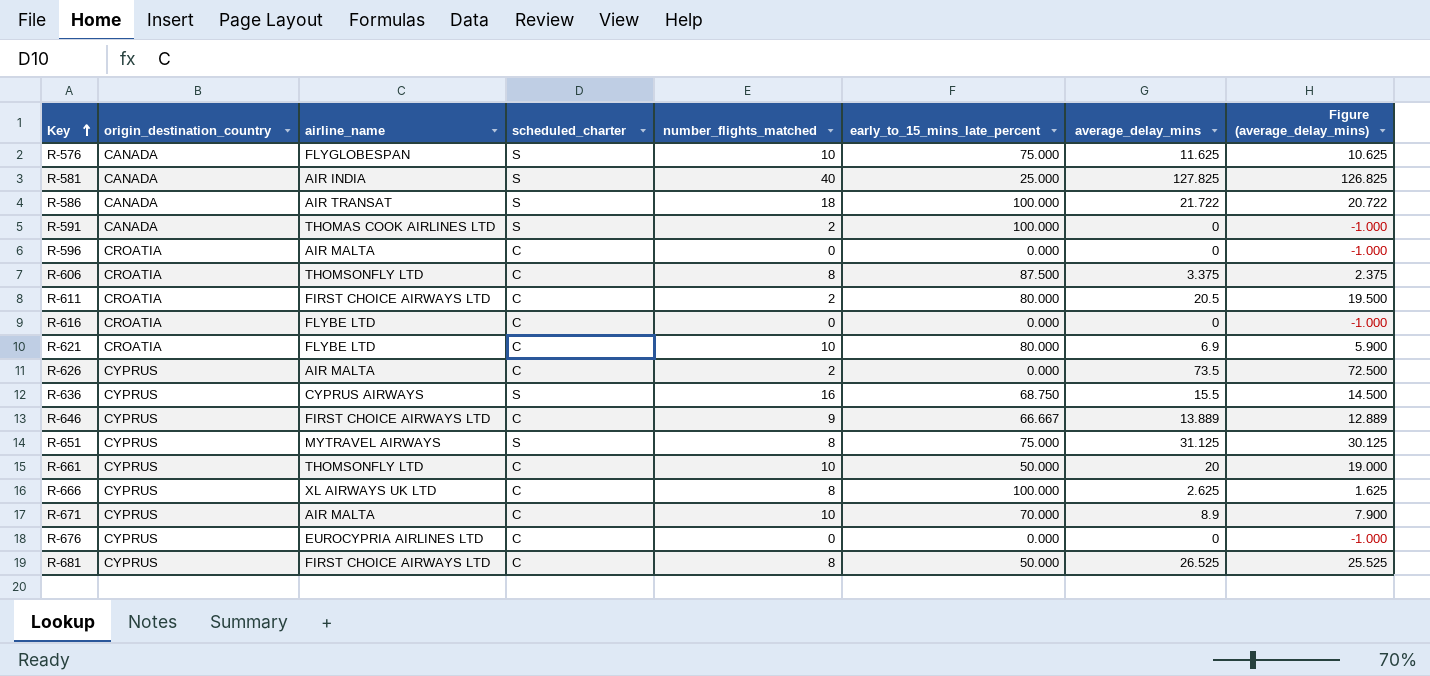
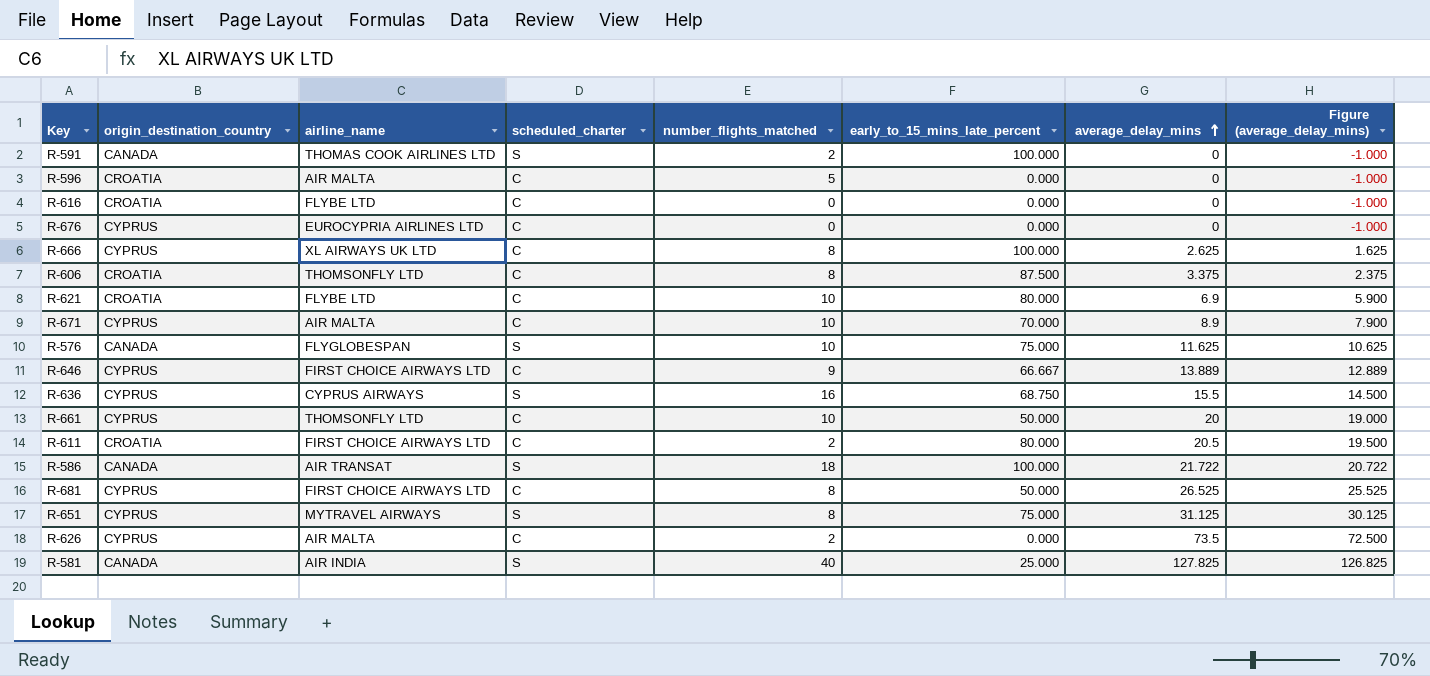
row order: Key ascending -> average_delay_mins ascending
R-596 | number_flights_matched: 0 -> 5

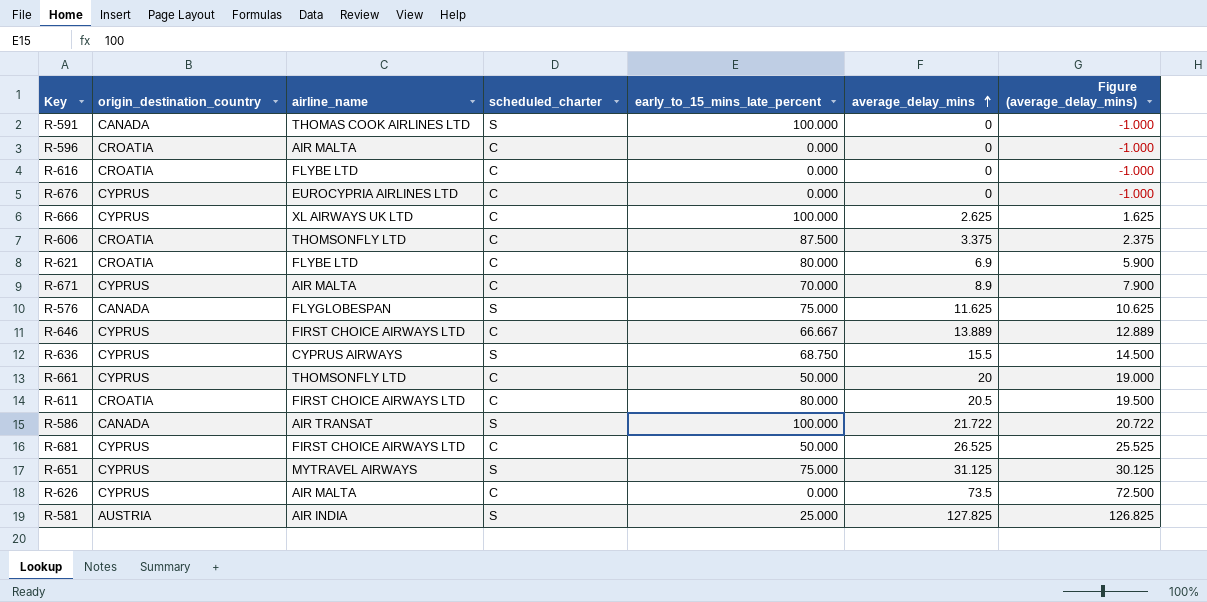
column number_flights_matched | position: 5 -> none
R-581 | origin_destination_country: CANADA -> AUSTRIA

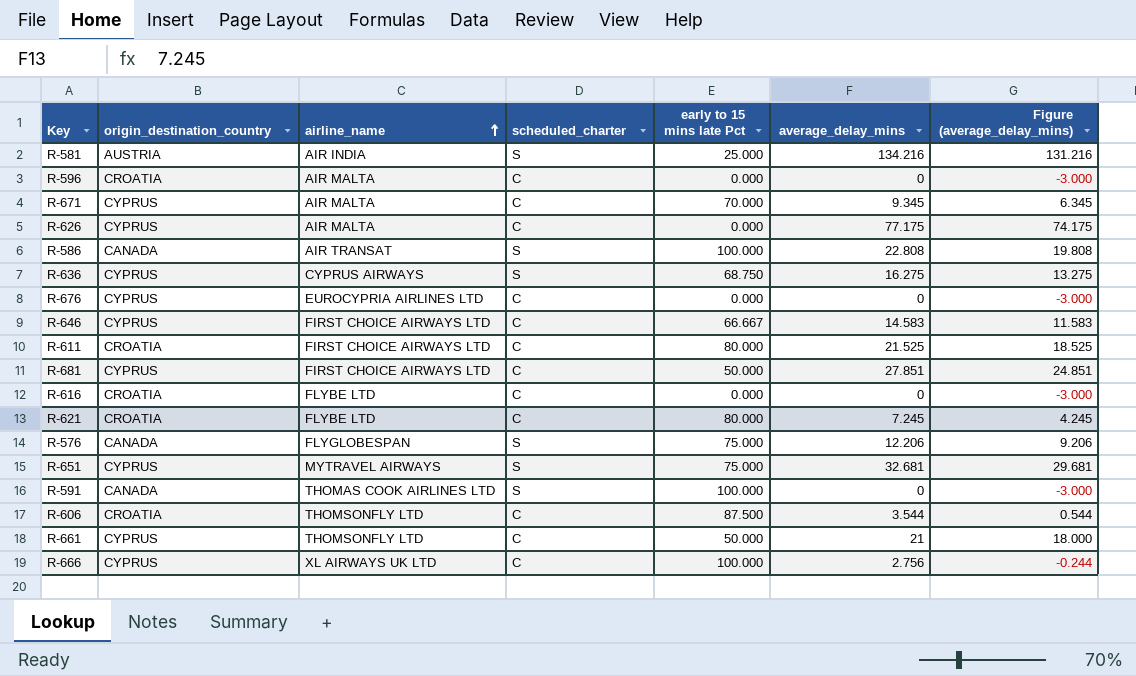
row order: average_delay_mins ascending -> airline_name ascending
column name: early_to_15_mins_late_percent -> early to 15 mins late Pct
column Figure (average_delay_mins) | formula: [average_delay_mins] - 1 -> [average_delay_mins] - 3
R-581 | average_delay_mins: 127.825 -> 134.216
R-671 | average_delay_mins: 8.9 -> 9.345
R-626 | average_delay_mins: 73.5 -> 77.175
R-586 | average_delay_mins: 21.722 -> 22.808
R-636 | average_delay_mins: 15.5 -> 16.275
R-646 | average_delay_mins: 13.889 -> 14.583
R-611 | average_delay_mins: 20.5 -> 21.525
R-681 | average_delay_mins: 26.525 -> 27.851
R-621 | average_delay_mins: 6.9 -> 7.245
R-576 | average_delay_mins: 11.625 -> 12.206
R-651 | average_delay_mins: 31.125 -> 32.681
R-606 | average_delay_mins: 3.375 -> 3.544
R-661 | average_delay_mins: 20 -> 21
R-666 | average_delay_mins: 2.625 -> 2.756

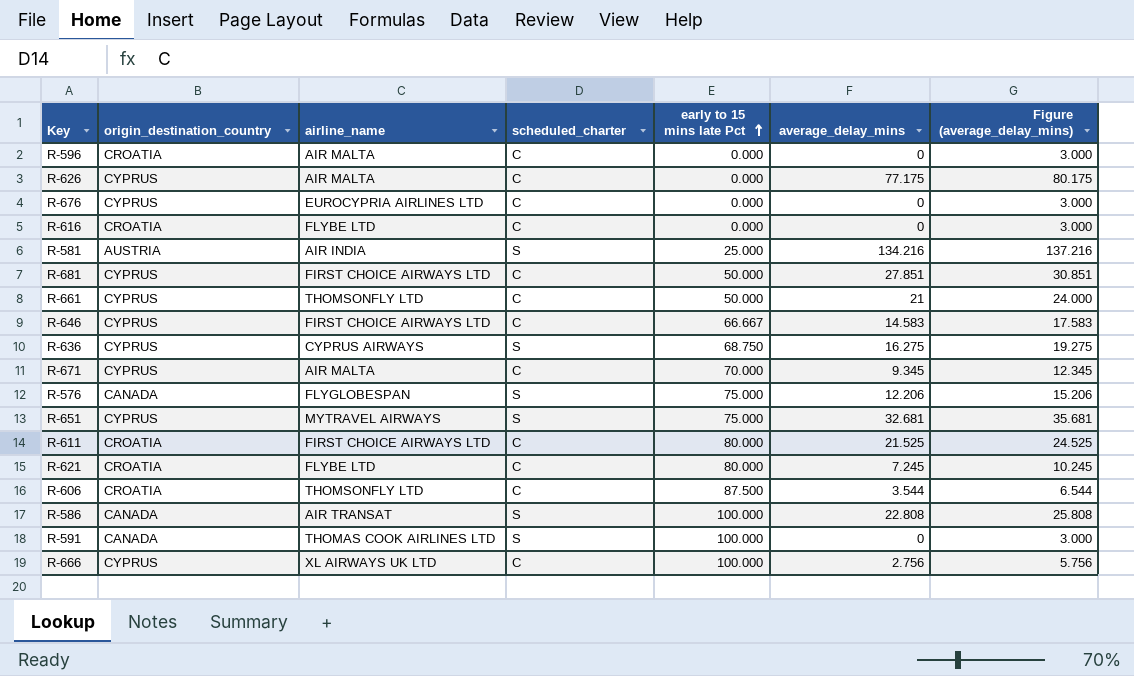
row order: airline_name ascending -> early to 15 mins late Pct ascending
column Figure (average_delay_mins) | formula: [average_delay_mins] - 3 -> [average_delay_mins] + 3

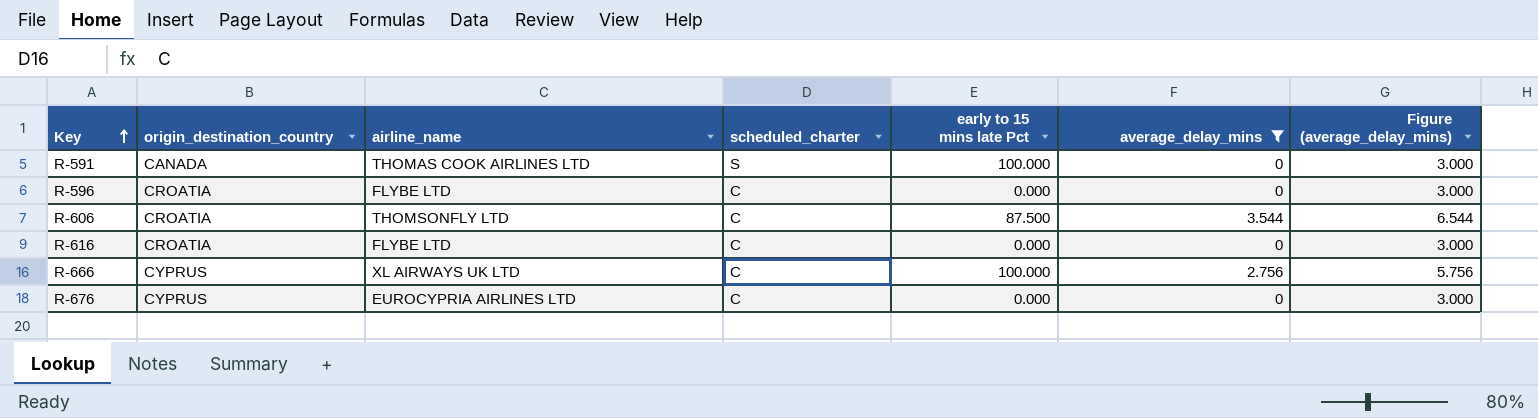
filter: none -> average_delay_mins <= 3.544
row order: early to 15 mins late Pct ascending -> Key ascending
R-596 | airline_name: AIR MALTA -> FLYBE LTD

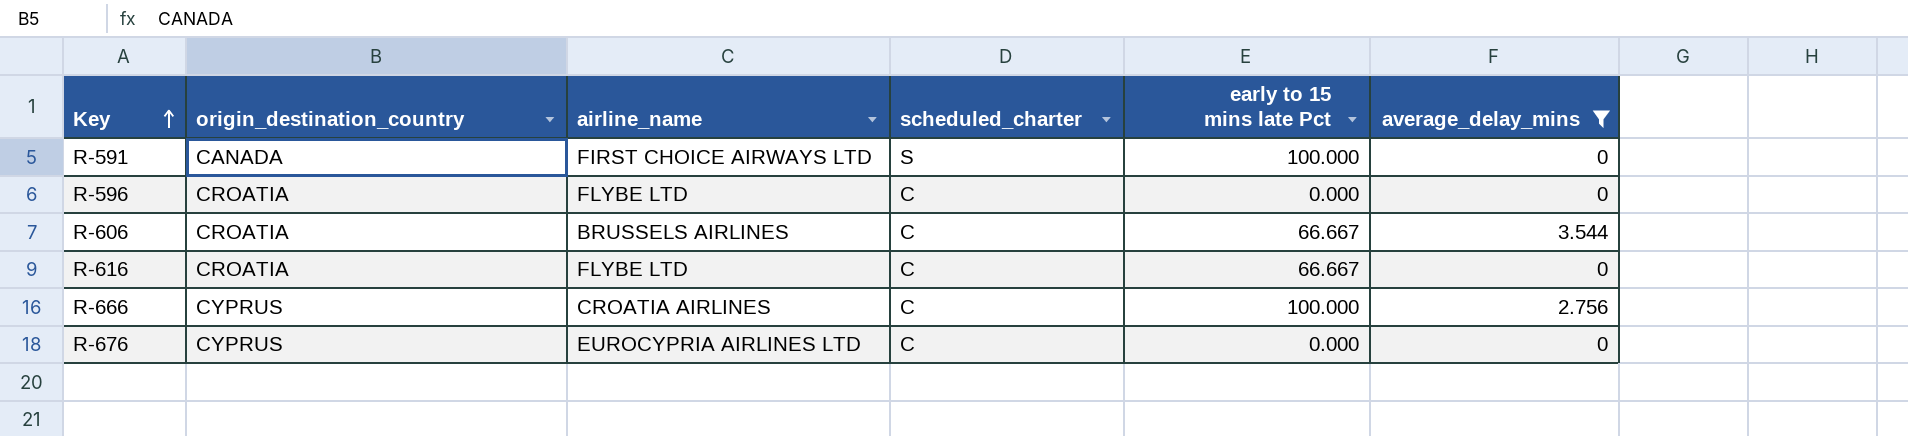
column Figure (average_delay_mins) | formula: [average_delay_mins] + 3 -> none
R-591 | airline_name: THOMAS COOK AIRLINES LTD -> FIRST CHOICE AIRWAYS LTD
R-606 | airline_name: THOMSONFLY LTD -> BRUSSELS AIRLINES
R-606 | early to 15 mins late Pct: 87.500 -> 66.667
R-616 | early to 15 mins late Pct: 0.000 -> 66.667
R-666 | airline_name: XL AIRWAYS UK LTD -> CROATIA AIRLINES

